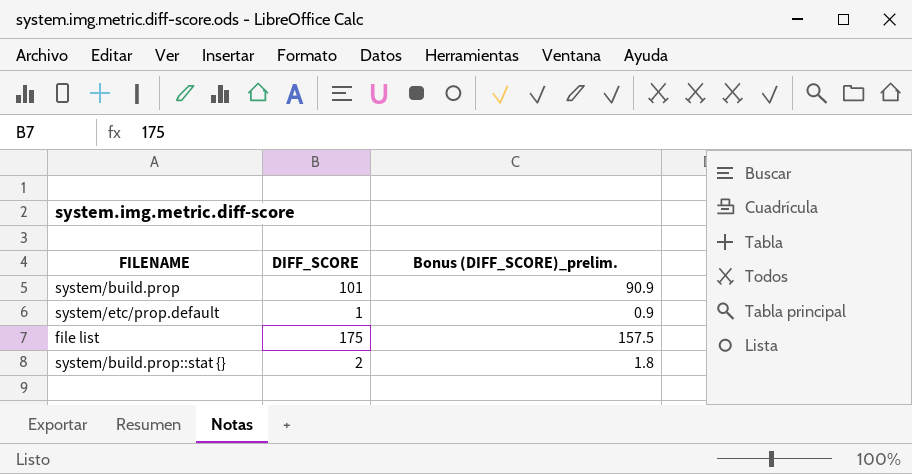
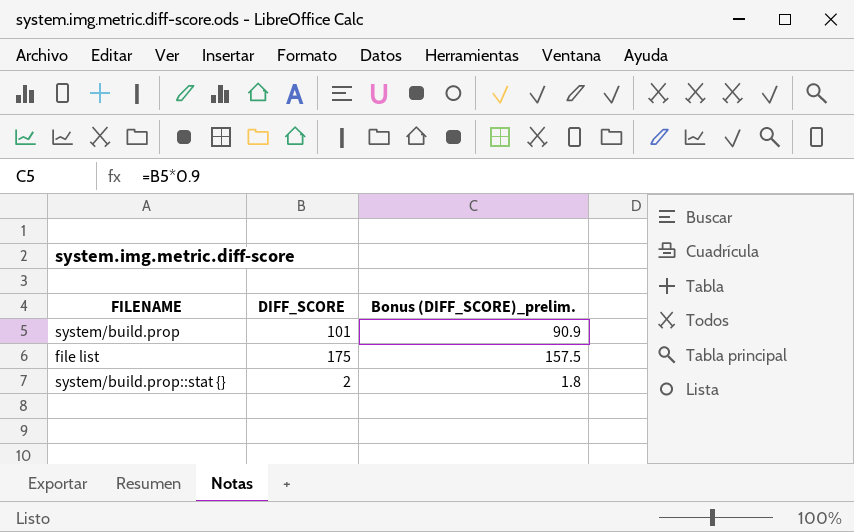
row system/etc/prop.default: 1 | 0.9 -> none

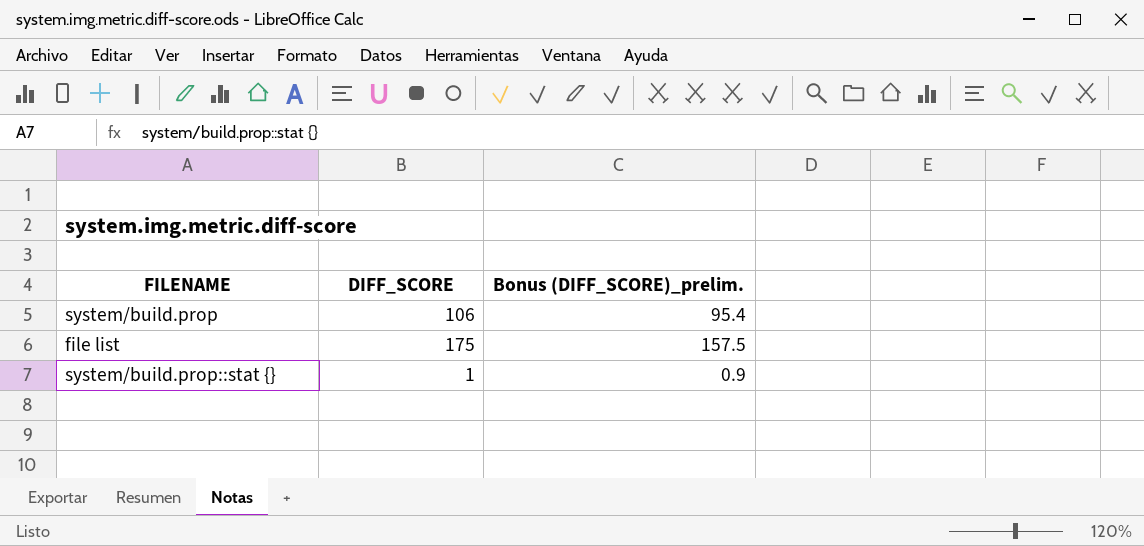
system/build.prop | DIFF_SCORE: 101 -> 106
system/build.prop | Bonus (DIFF_SCORE)_prelim.: 90.9 -> 95.4
system/build.prop::stat {} | DIFF_SCORE: 2 -> 1
system/build.prop::stat {} | Bonus (DIFF_SCORE)_prelim.: 1.8 -> 0.9

